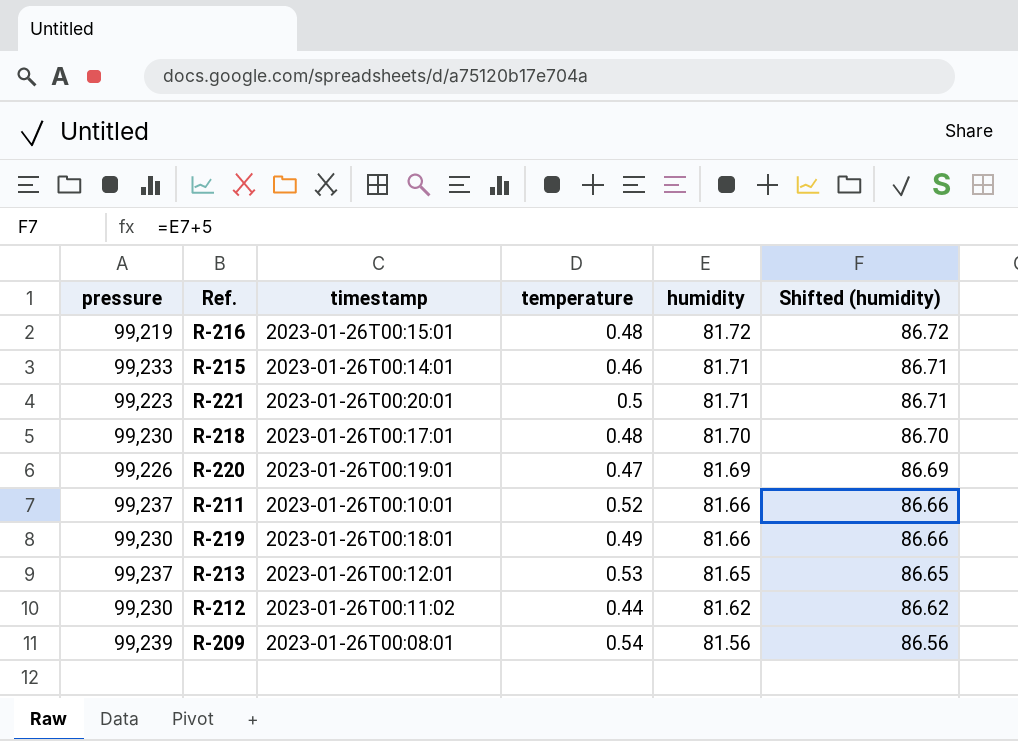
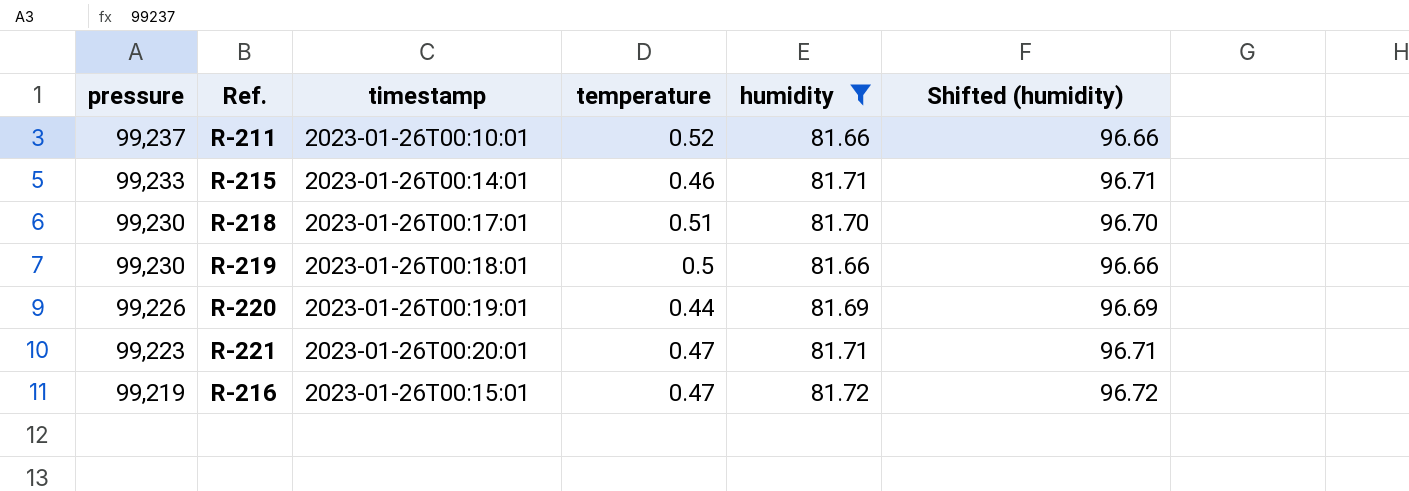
filter: none -> humidity >= 81.66
row order: humidity descending -> pressure descending
column Shifted (humidity) | formula: [humidity] + 5 -> [humidity] + 15
R-218 | temperature: 0.48 -> 0.51
R-219 | temperature: 0.49 -> 0.5
R-220 | temperature: 0.47 -> 0.44
R-221 | temperature: 0.5 -> 0.47
R-216 | temperature: 0.48 -> 0.47

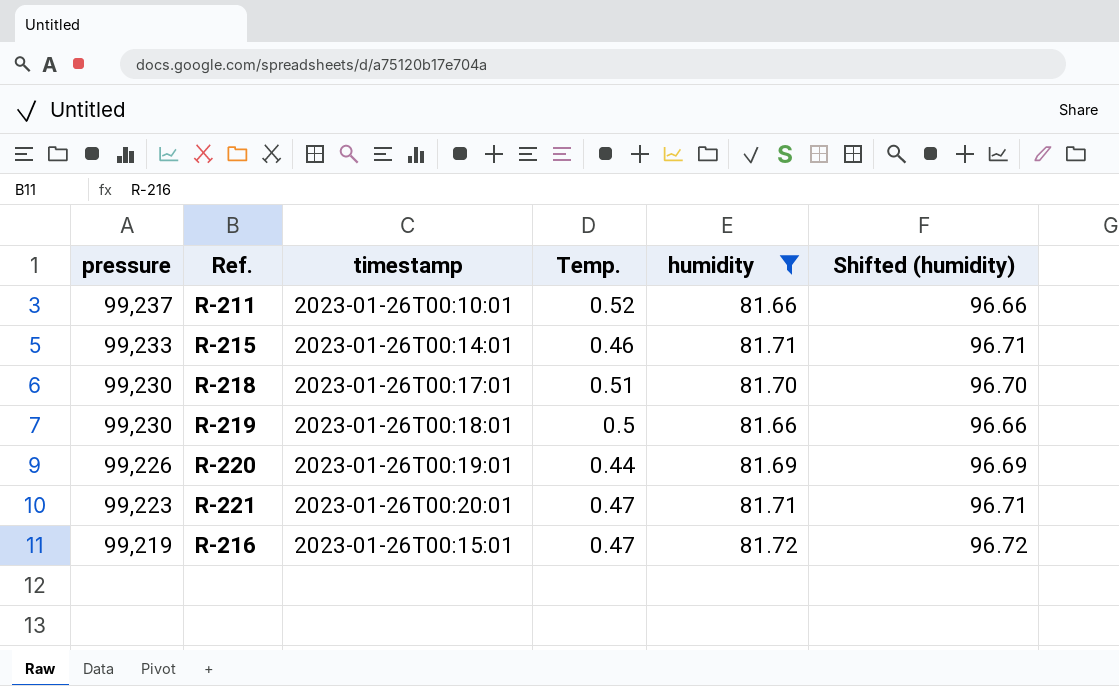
column name: temperature -> Temp.

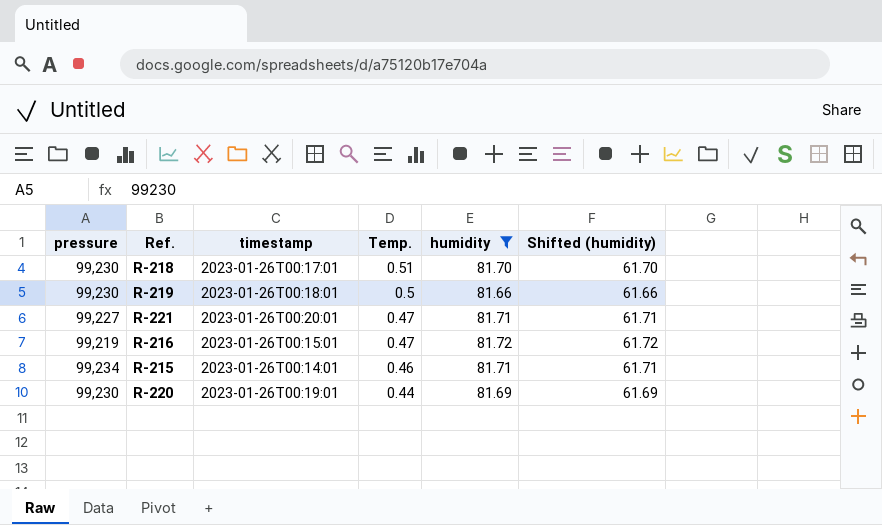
row order: pressure descending -> Temp. descending
column Shifted (humidity) | formula: [humidity] + 15 -> [humidity] - 20
row R-211: 99,237 | 2023-01-26T00:10:01 | 0.52 | 81.66 | 96.66 -> none
R-221 | pressure: 99,223 -> 99,227
R-215 | pressure: 99,233 -> 99,234
R-220 | pressure: 99,226 -> 99,230

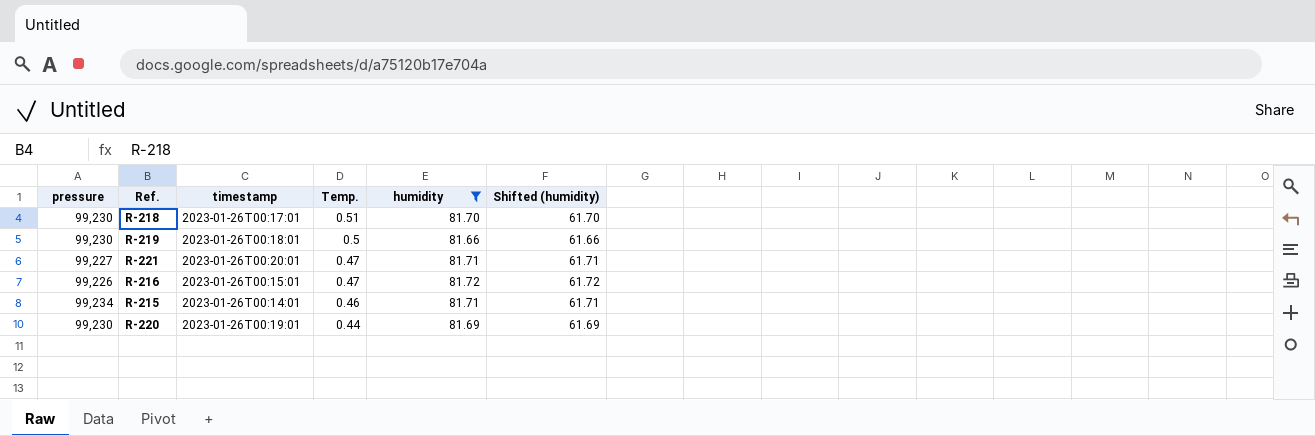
R-216 | pressure: 99,219 -> 99,226

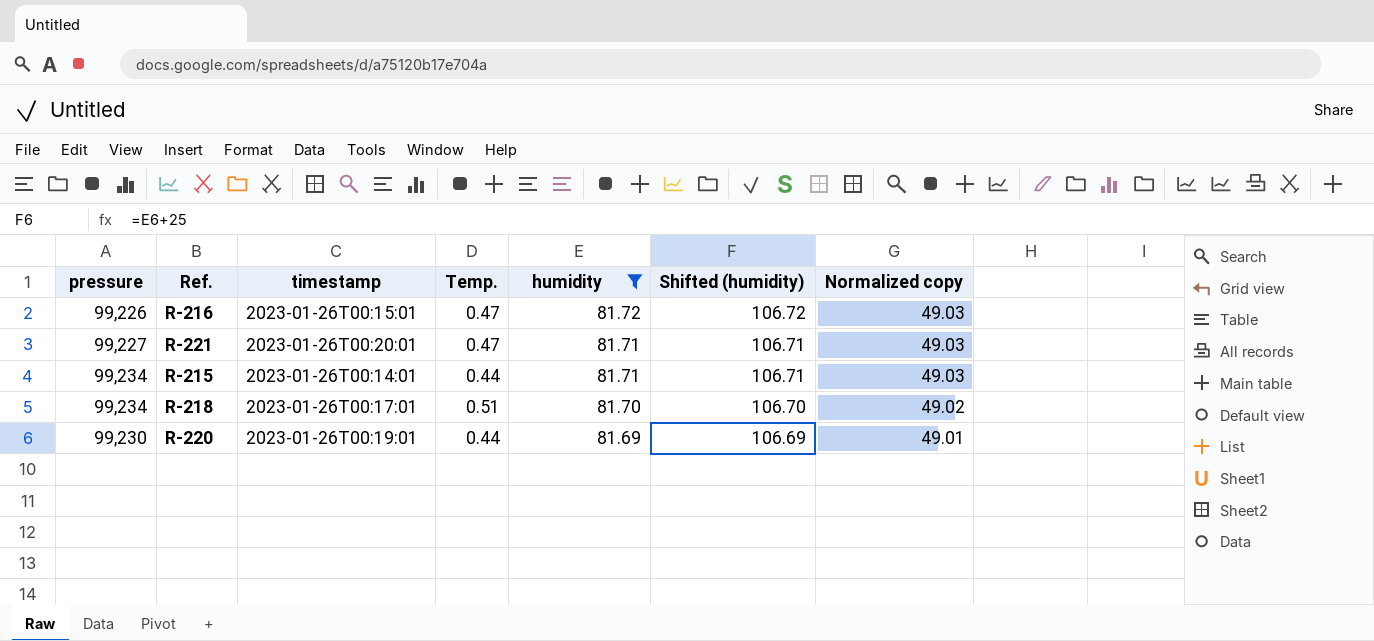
row order: Temp. descending -> humidity descending
column Shifted (humidity) | formula: [humidity] - 20 -> [humidity] + 25
column Normalized copy | formula: none -> [humidity] * 0.6
row R-219: 99,230 | 2023-01-26T00:18:01 | 0.5 | 81.66 | 61.66 -> none
R-215 | Temp.: 0.46 -> 0.44
R-218 | pressure: 99,230 -> 99,234

